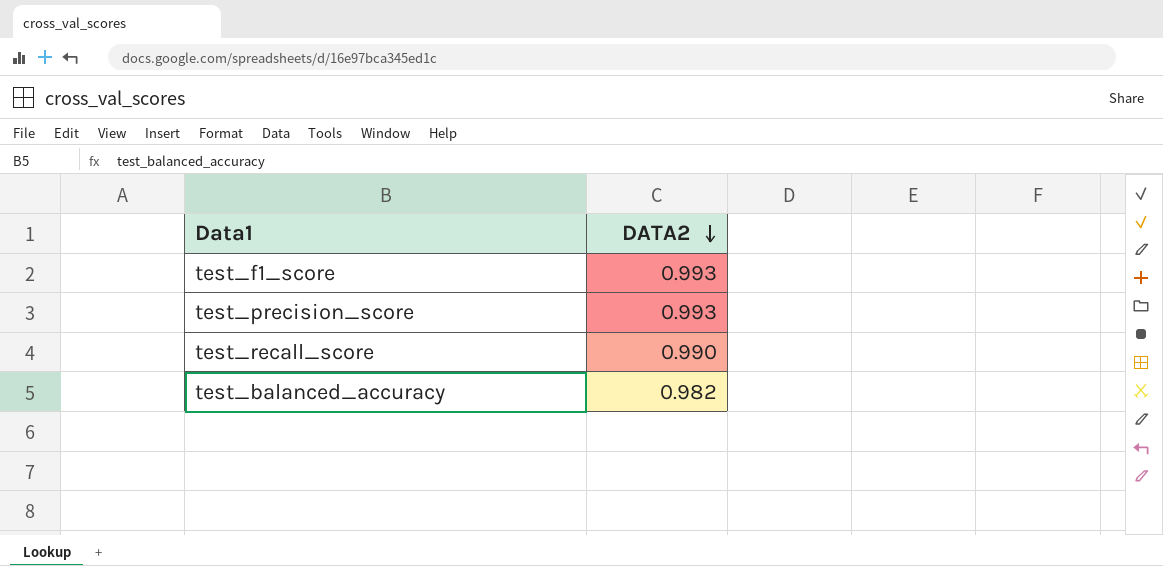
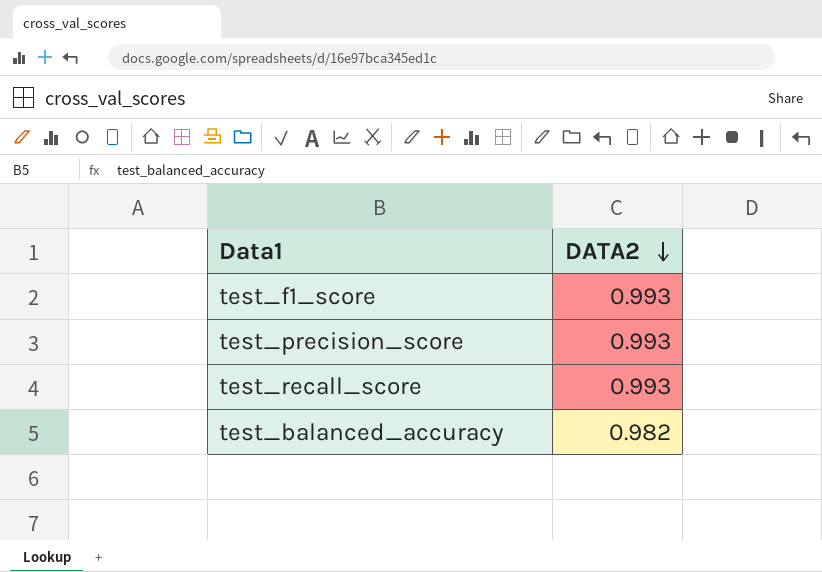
test_recall_score | DATA2: 0.990 -> 0.993

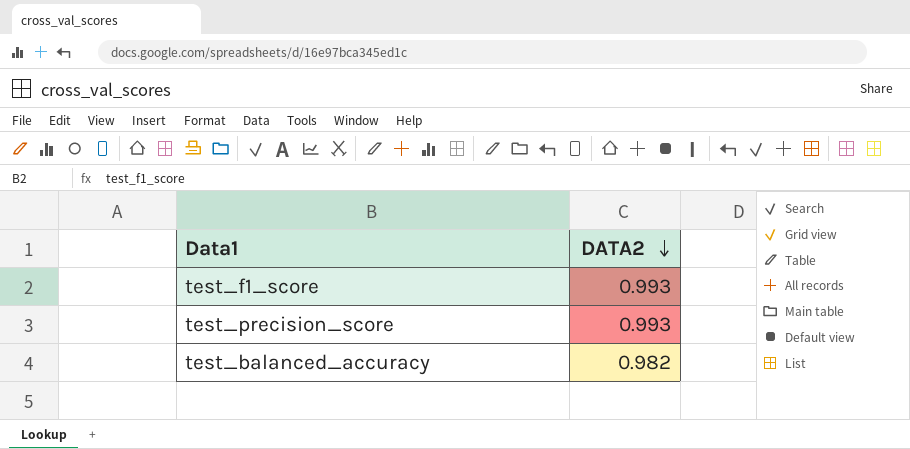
row test_recall_score: 0.993 -> none

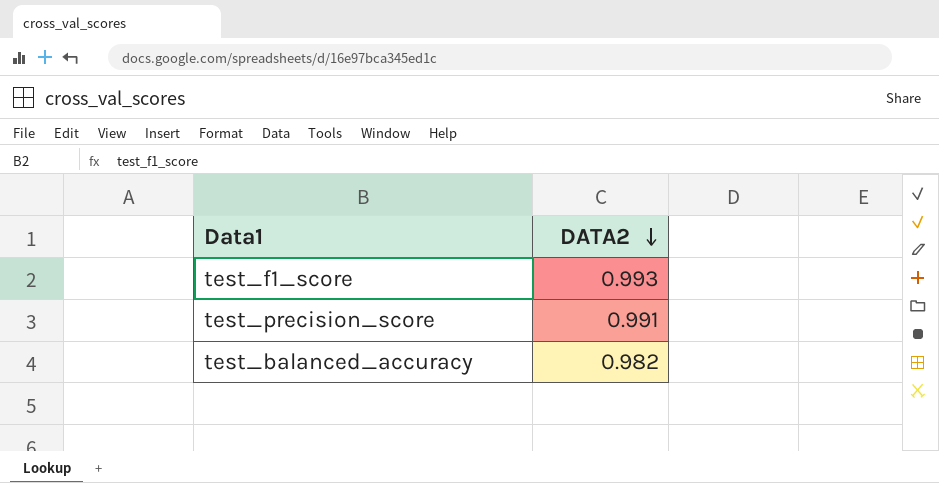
test_precision_score | DATA2: 0.993 -> 0.991

